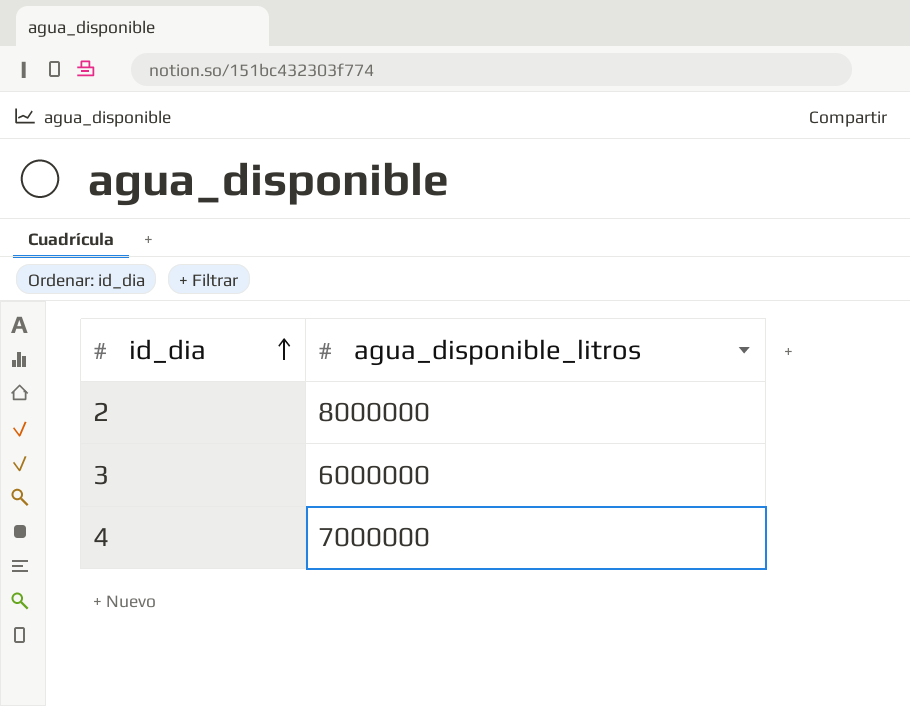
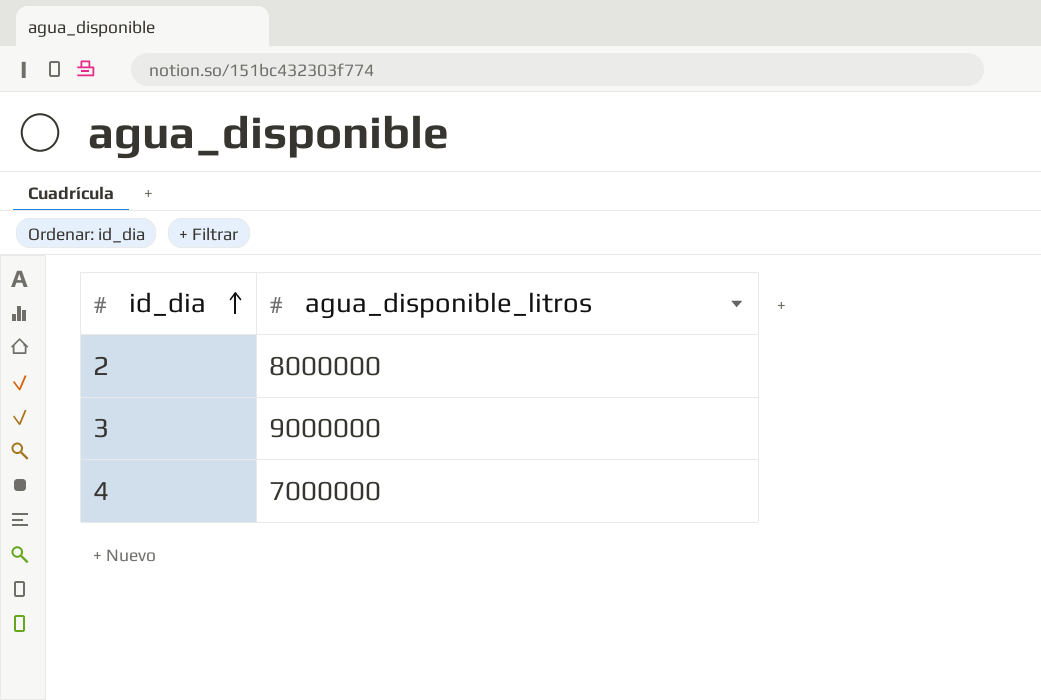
3 | agua_disponible_litros: 6000000 -> 9000000

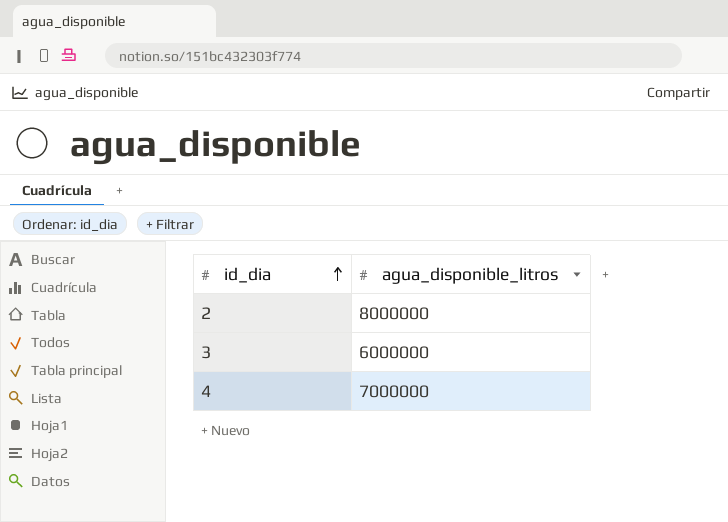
3 | agua_disponible_litros: 9000000 -> 6000000

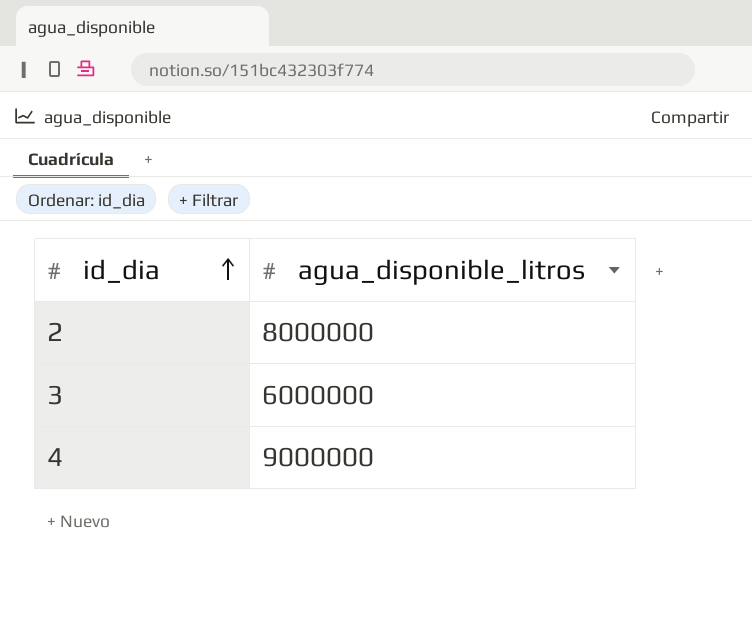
4 | agua_disponible_litros: 7000000 -> 9000000

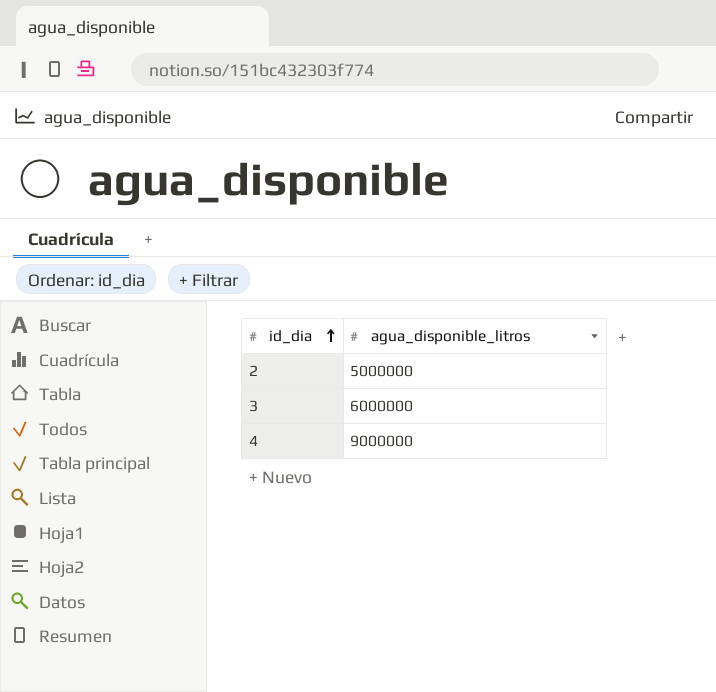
2 | agua_disponible_litros: 8000000 -> 5000000

